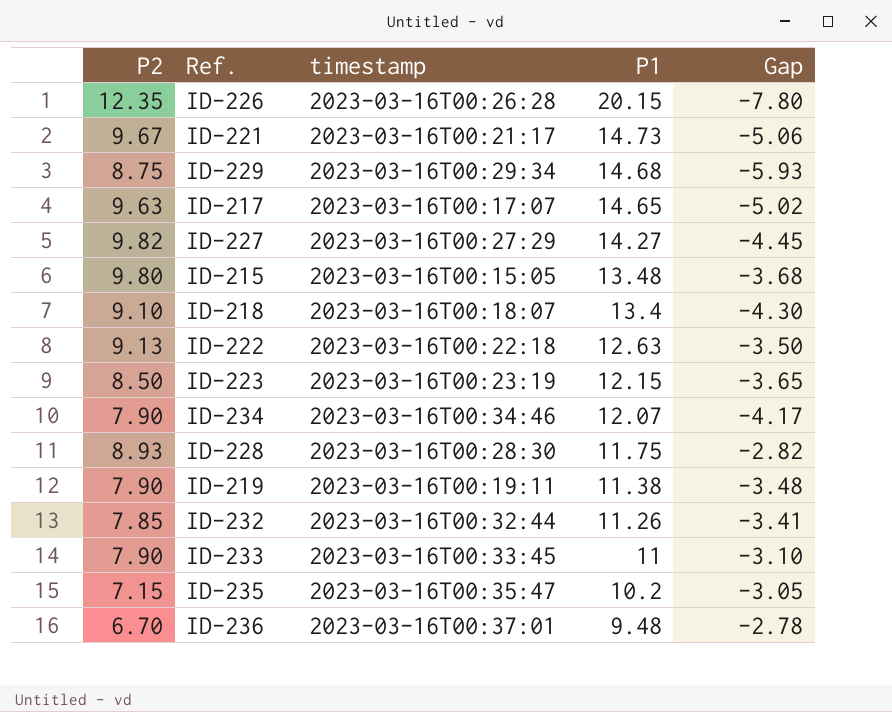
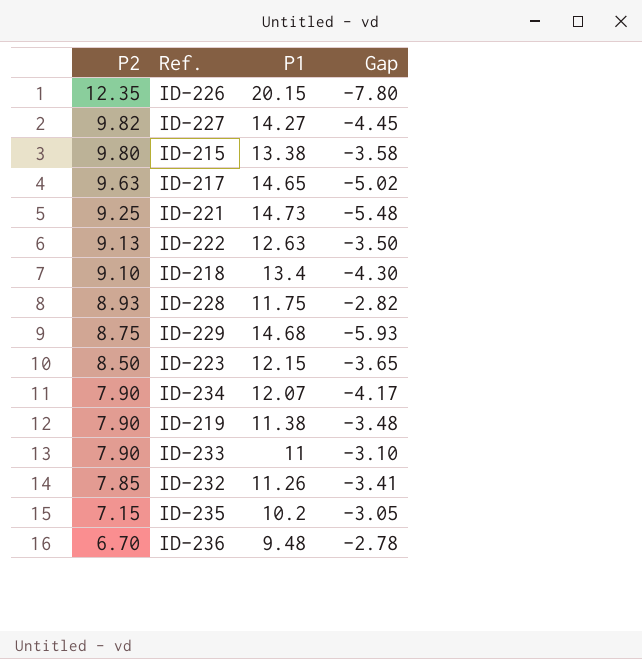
row order: P1 descending -> P2 descending
column timestamp | position: 3 -> none
ID-215 | P1: 13.48 -> 13.38
ID-215 | Gap: -3.68 -> -3.58
ID-221 | P2: 9.67 -> 9.25
ID-221 | Gap: -5.06 -> -5.48

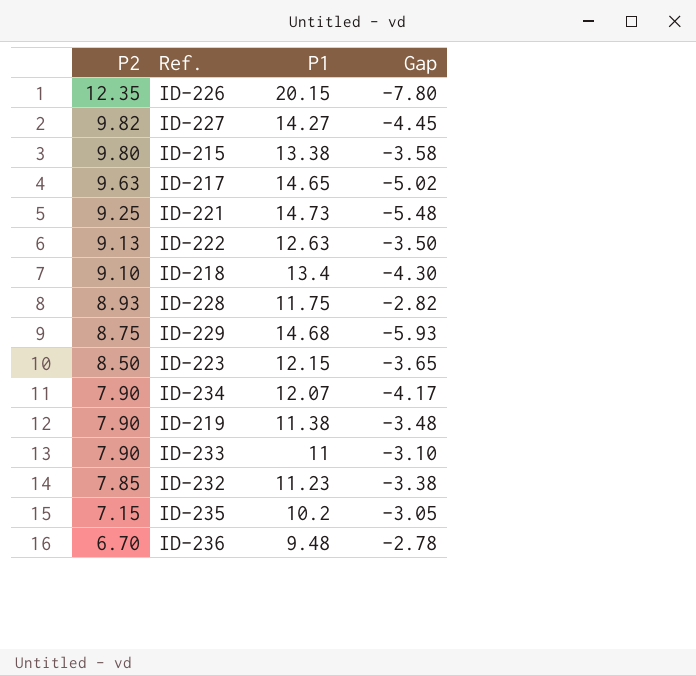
ID-232 | P1: 11.26 -> 11.23
ID-232 | Gap: -3.41 -> -3.38

